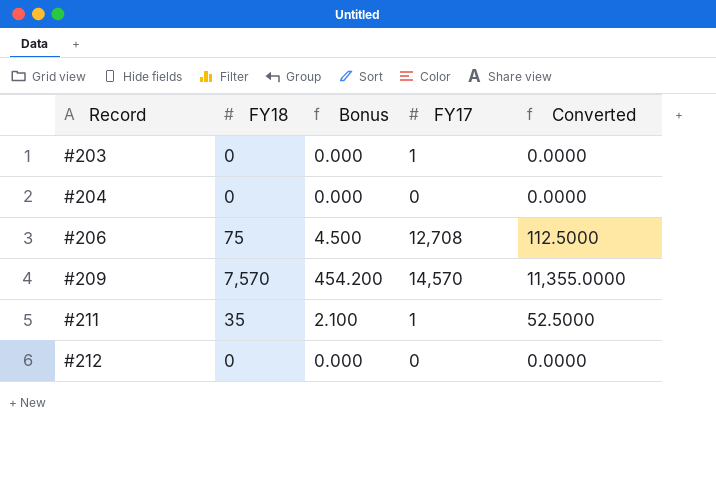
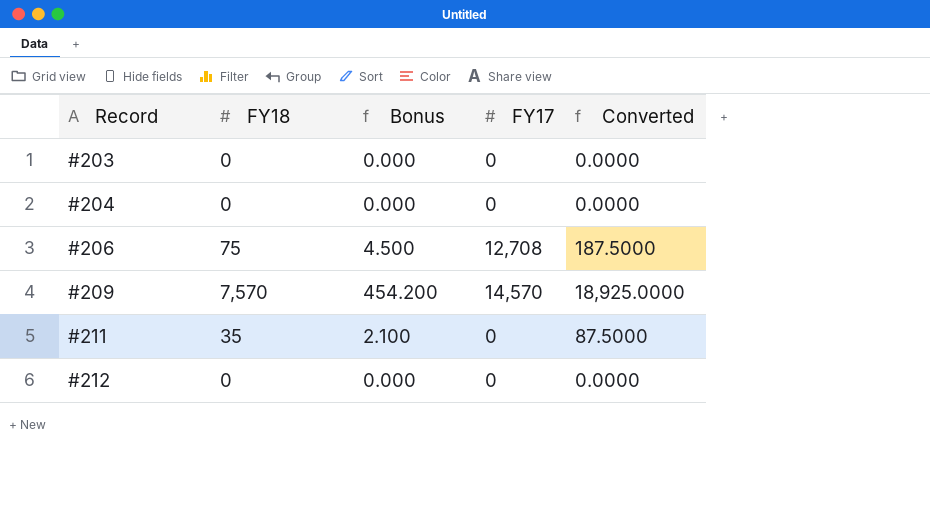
column Converted | formula: [FY18] * 1.5 -> [FY18] * 2.5
#203 | FY17: 1 -> 0
#211 | FY17: 1 -> 0

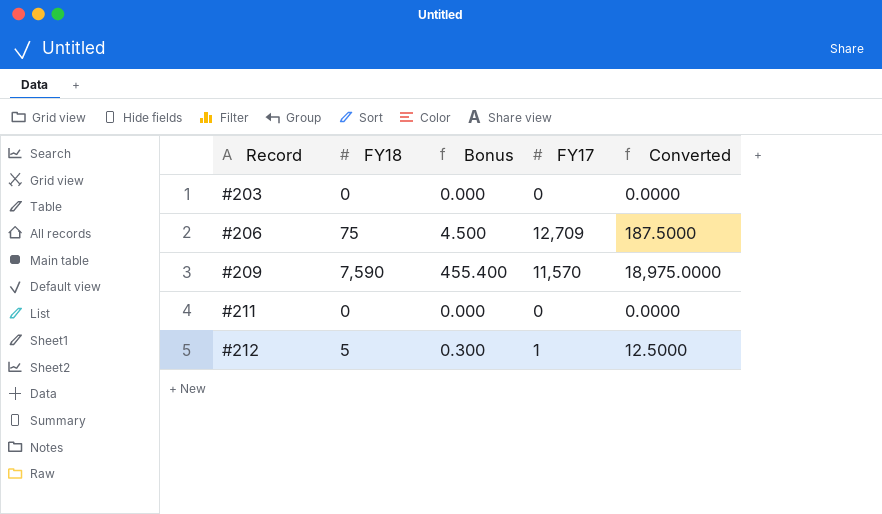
row #204: 0 | 0.000 | 0 | 0.0000 -> none
#206 | FY17: 12,708 -> 12,709
#209 | FY18: 7,570 -> 7,590
#209 | Bonus: 454.200 -> 455.400
#209 | FY17: 14,570 -> 11,570
#209 | Converted: 18,925.0000 -> 18,975.0000
#211 | FY18: 35 -> 0
#211 | Bonus: 2.100 -> 0.000
#211 | Converted: 87.5000 -> 0.0000
#212 | FY18: 0 -> 5
#212 | Bonus: 0.000 -> 0.300
#212 | FY17: 0 -> 1
#212 | Converted: 0.0000 -> 12.5000

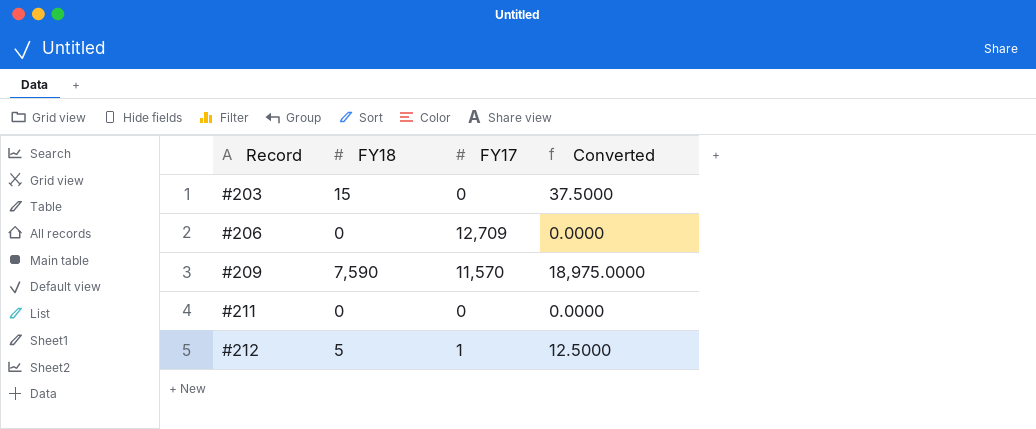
column Bonus | formula: [FY18] * 0.06 -> none
#203 | FY18: 0 -> 15
#203 | Converted: 0.0000 -> 37.5000
#206 | FY18: 75 -> 0
#206 | Converted: 187.5000 -> 0.0000

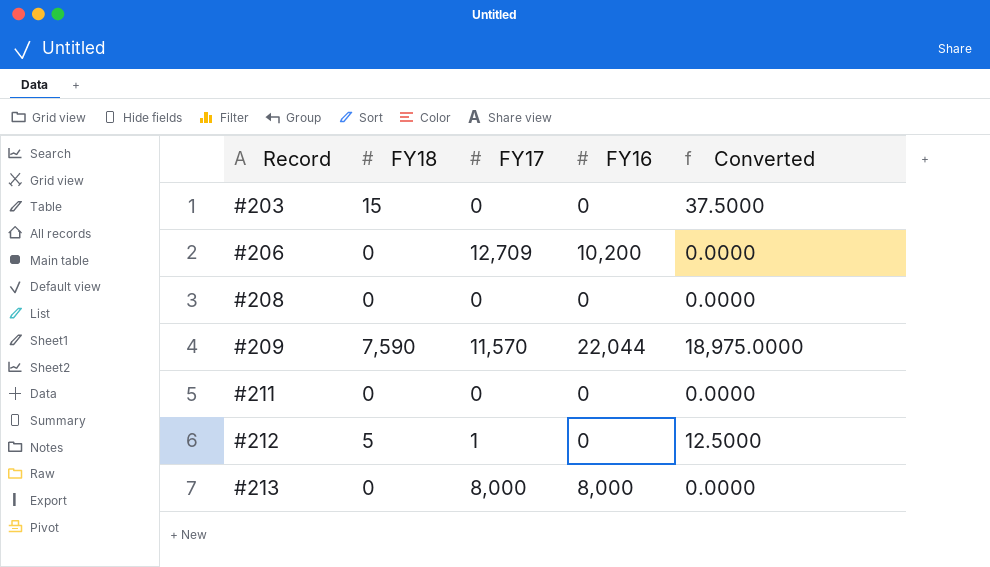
column FY16 | position: none -> 4
row #208: none -> 0 | 0 | 0 | 0.0000
row #213: none -> 0 | 8,000 | 8,000 | 0.0000

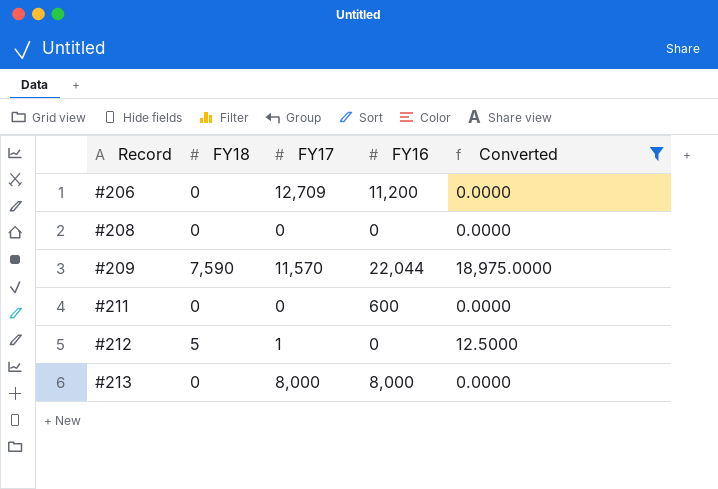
filter: none -> Converted != 37.5000
#206 | FY16: 10,200 -> 11,200
#211 | FY16: 0 -> 600

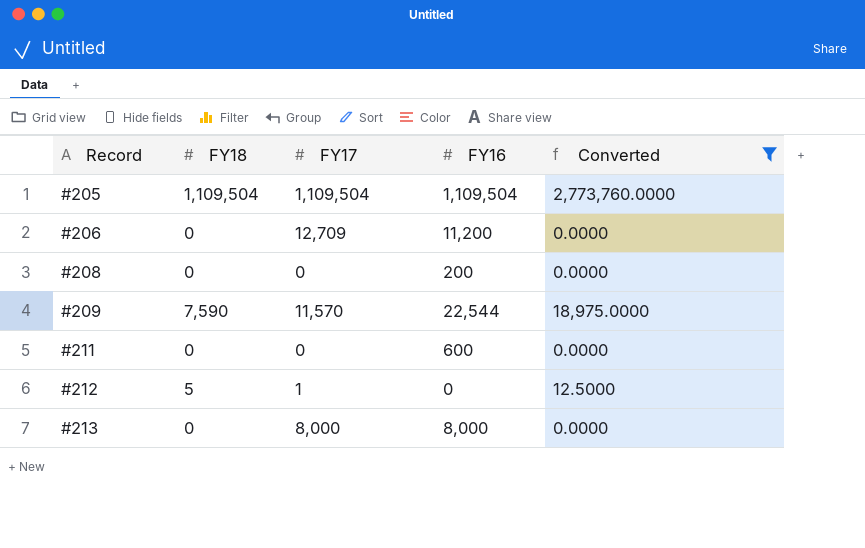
row #205: none -> 1,109,504 | 1,109,504 | 1,109,504 | 2,773,760.0000
#208 | FY16: 0 -> 200
#209 | FY16: 22,044 -> 22,544

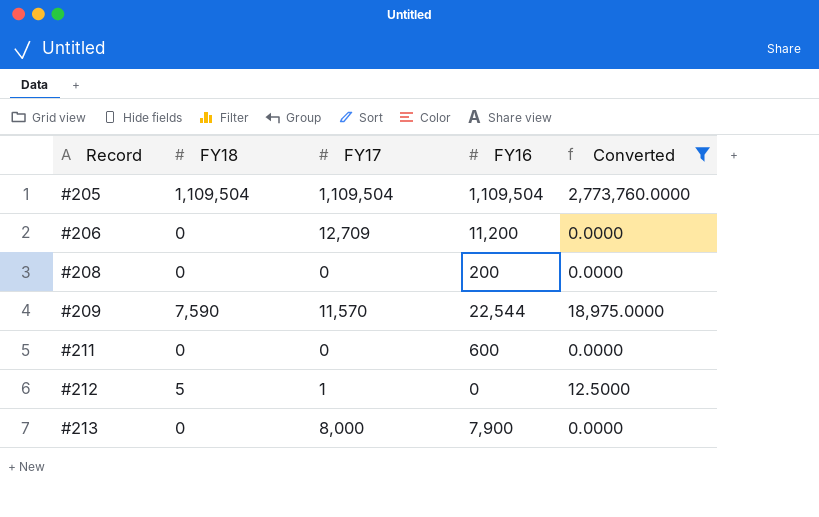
#213 | FY16: 8,000 -> 7,900

